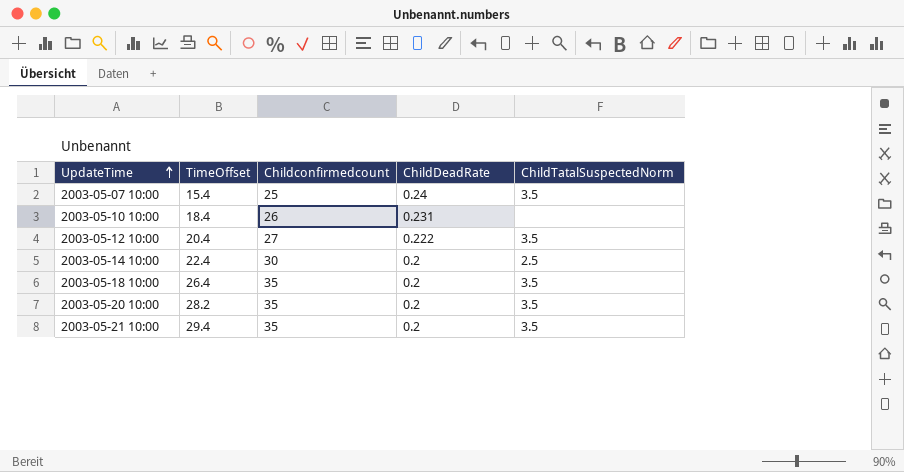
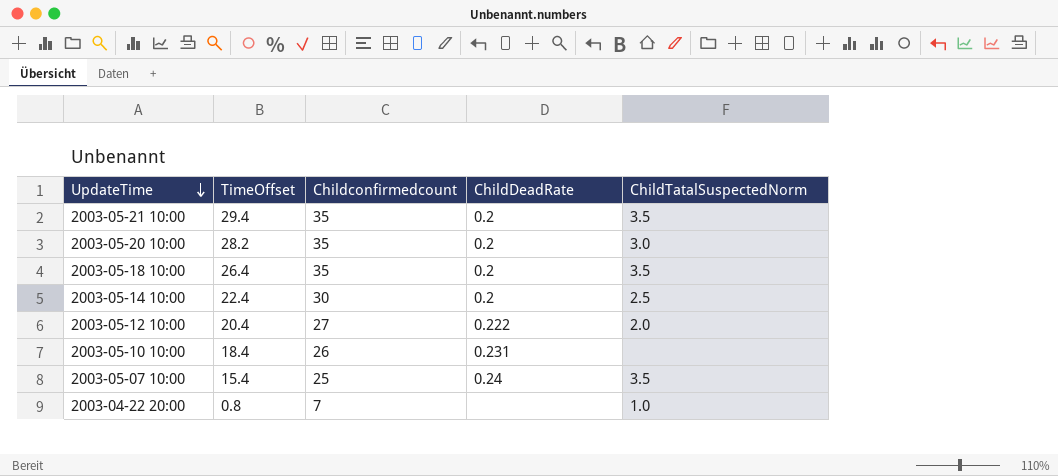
row order: UpdateTime ascending -> UpdateTime descending
2003-05-20 10:00 | ChildTatalSuspectedNorm: 3.5 -> 3.0
2003-05-12 10:00 | ChildTatalSuspectedNorm: 3.5 -> 2.0
row 2003-04-22 20:00: none -> 0.8 | 7 | none | 1.0

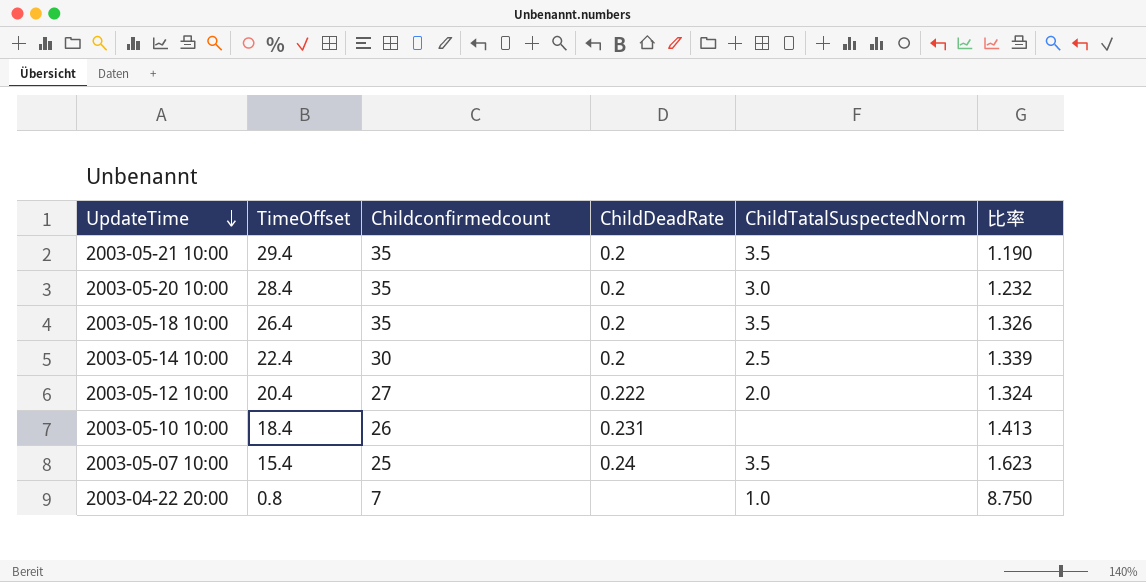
column 比率 | formula: none -> [Childconfirmedcount] / [TimeOffset]
2003-05-20 10:00 | TimeOffset: 28.2 -> 28.4

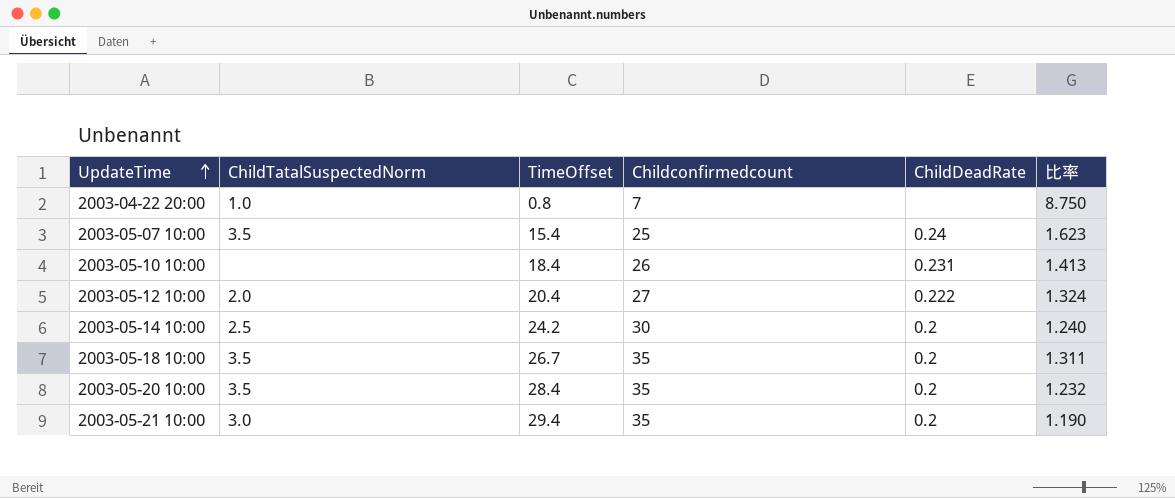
row order: UpdateTime descending -> UpdateTime ascending
column ChildTatalSuspectedNorm | position: 5 -> 2
2003-05-14 10:00 | TimeOffset: 22.4 -> 24.2
2003-05-14 10:00 | 比率: 1.339 -> 1.240
2003-05-18 10:00 | TimeOffset: 26.4 -> 26.7
2003-05-18 10:00 | 比率: 1.326 -> 1.311
2003-05-20 10:00 | ChildTatalSuspectedNorm: 3.0 -> 3.5
2003-05-21 10:00 | ChildTatalSuspectedNorm: 3.5 -> 3.0

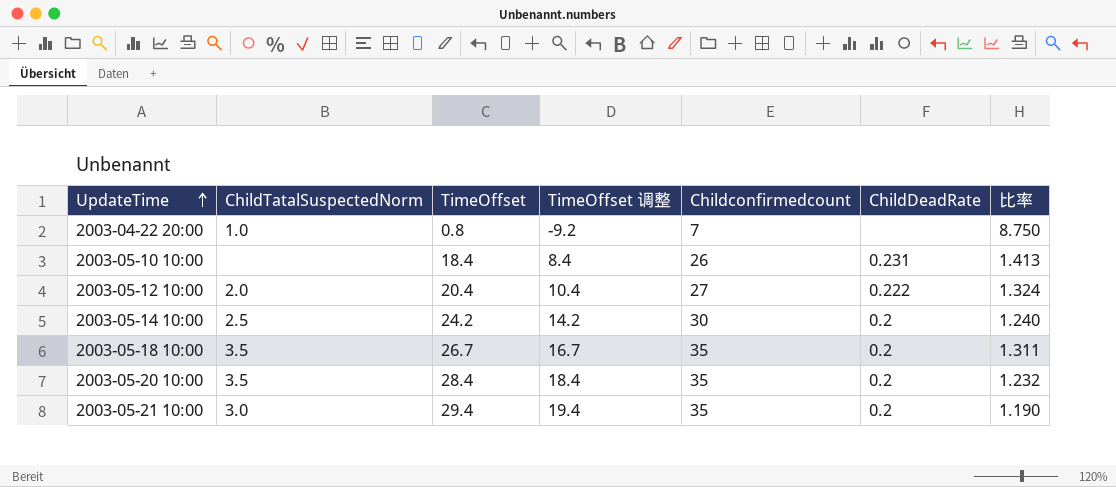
column TimeOffset 调整 | formula: none -> [TimeOffset] - 10
row 2003-05-07 10:00: 3.5 | 15.4 | 25 | 0.24 | 1.623 -> none

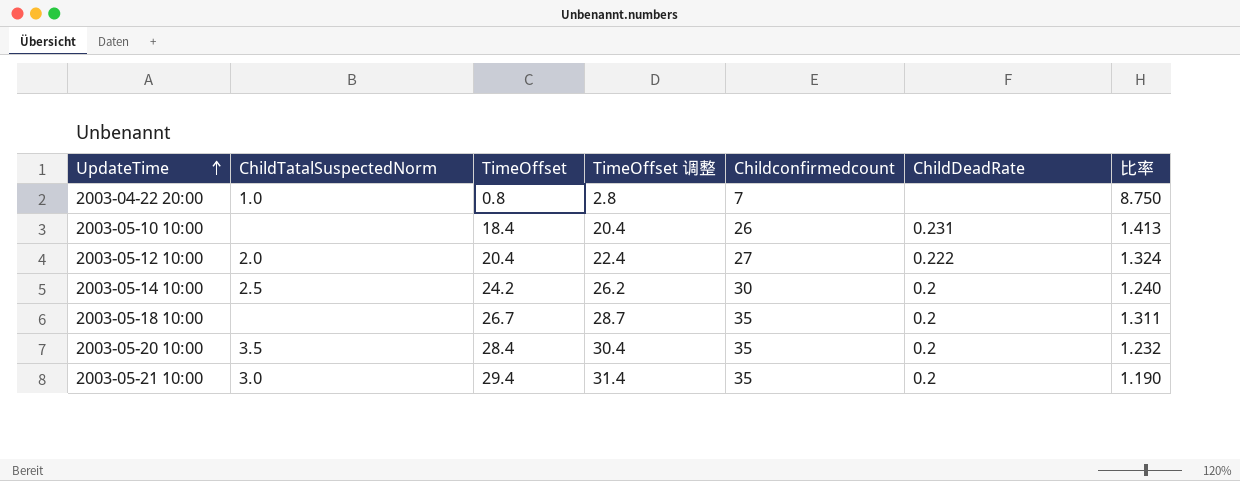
column TimeOffset 调整 | formula: [TimeOffset] - 10 -> [TimeOffset] + 2
2003-05-18 10:00 | ChildTatalSuspectedNorm: 3.5 -> none

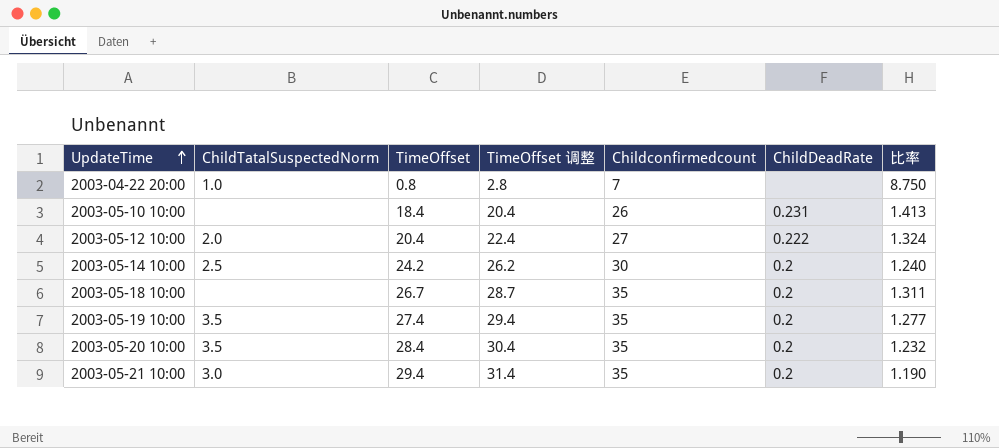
row 2003-05-19 10:00: none -> 3.5 | 27.4 | 29.4 | 35 | 0.2 | 1.277

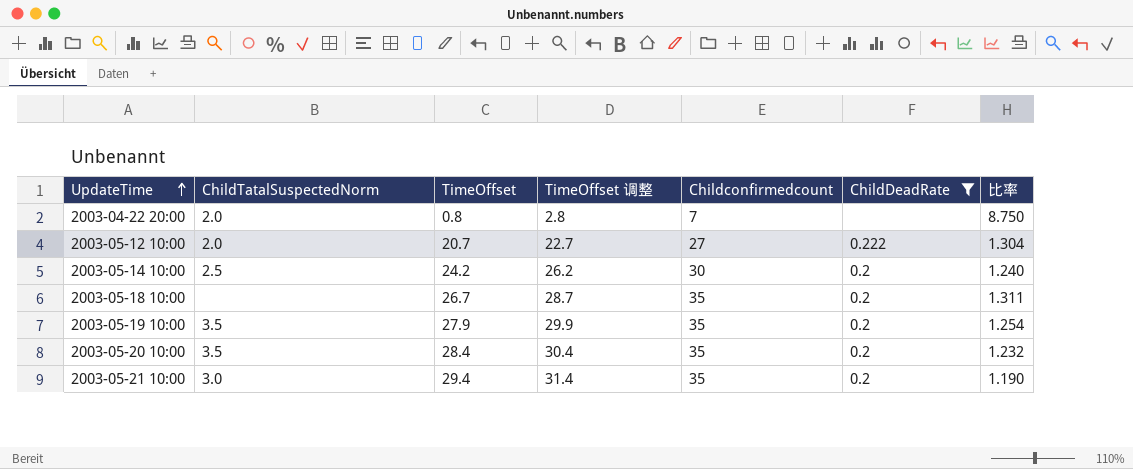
filter: none -> ChildDeadRate != 0.231
2003-04-22 20:00 | ChildTatalSuspectedNorm: 1.0 -> 2.0
2003-05-12 10:00 | TimeOffset: 20.4 -> 20.7
2003-05-12 10:00 | TimeOffset 调整: 22.4 -> 22.7
2003-05-12 10:00 | 比率: 1.324 -> 1.304
2003-05-19 10:00 | TimeOffset: 27.4 -> 27.9
2003-05-19 10:00 | TimeOffset 调整: 29.4 -> 29.9
2003-05-19 10:00 | 比率: 1.277 -> 1.254

